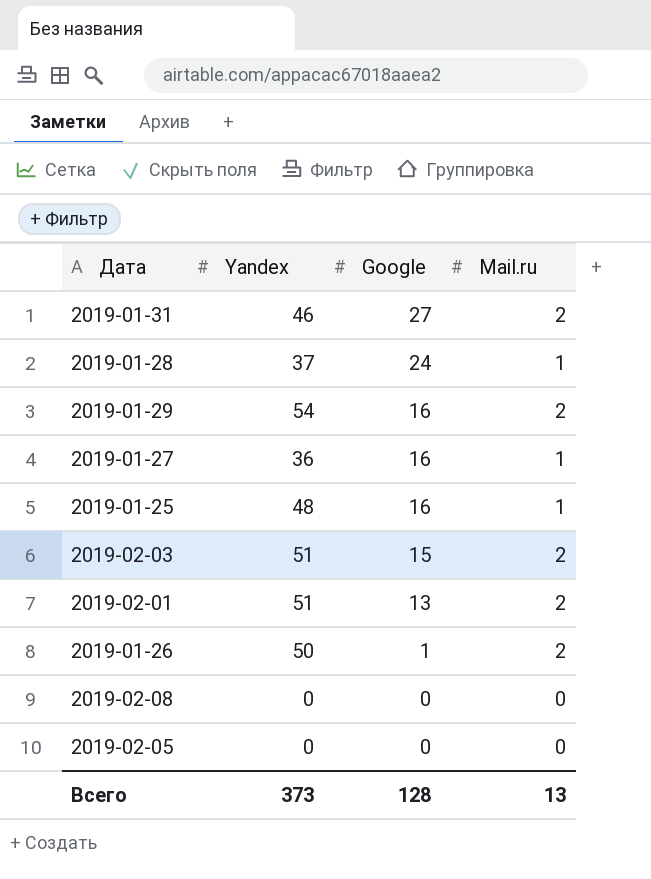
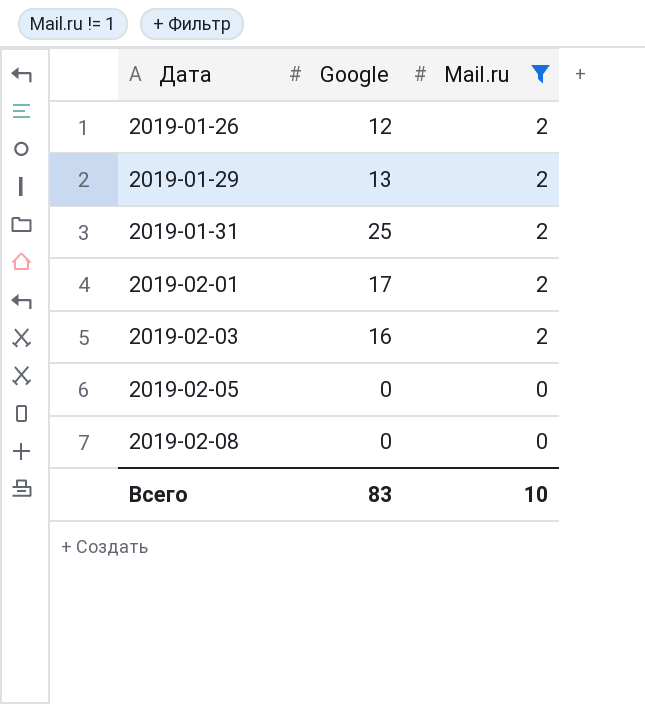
filter: none -> Mail.ru != 1
row order: Google descending -> Дата ascending
column Yandex | position: 2 -> none
2019-01-26 | Google: 1 -> 12
2019-01-29 | Google: 16 -> 13
2019-01-31 | Google: 27 -> 25
2019-02-01 | Google: 13 -> 17
2019-02-03 | Google: 15 -> 16
Всего | Google: 128 -> 83
Всего | Mail.ru: 13 -> 10

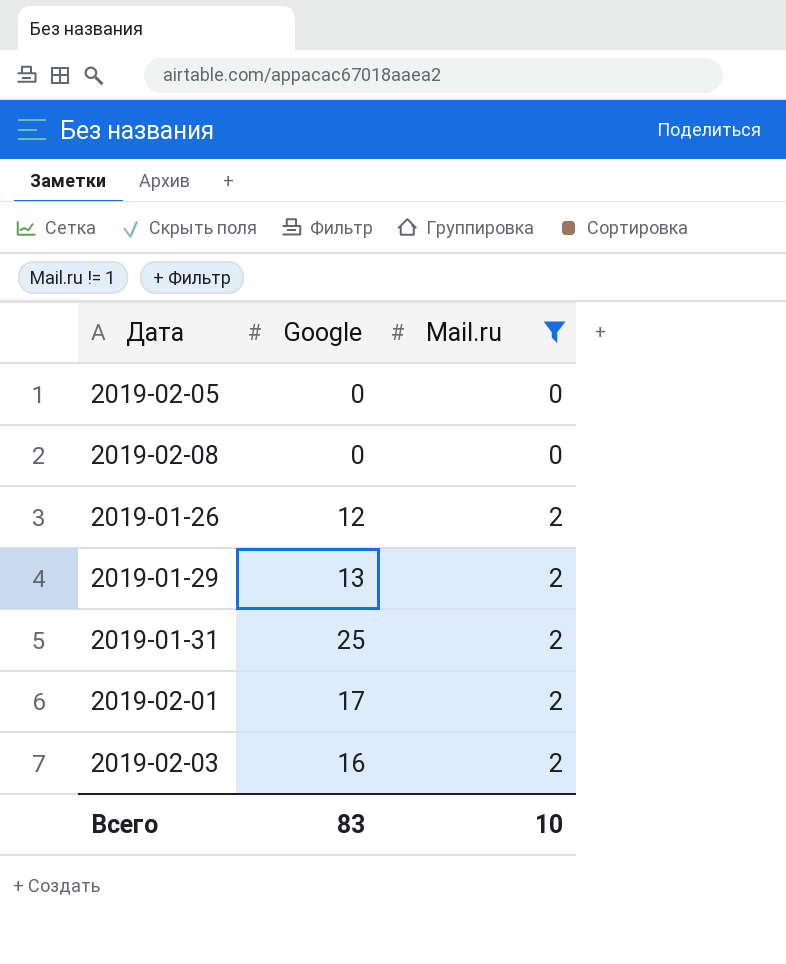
row order: Дата ascending -> Mail.ru ascending

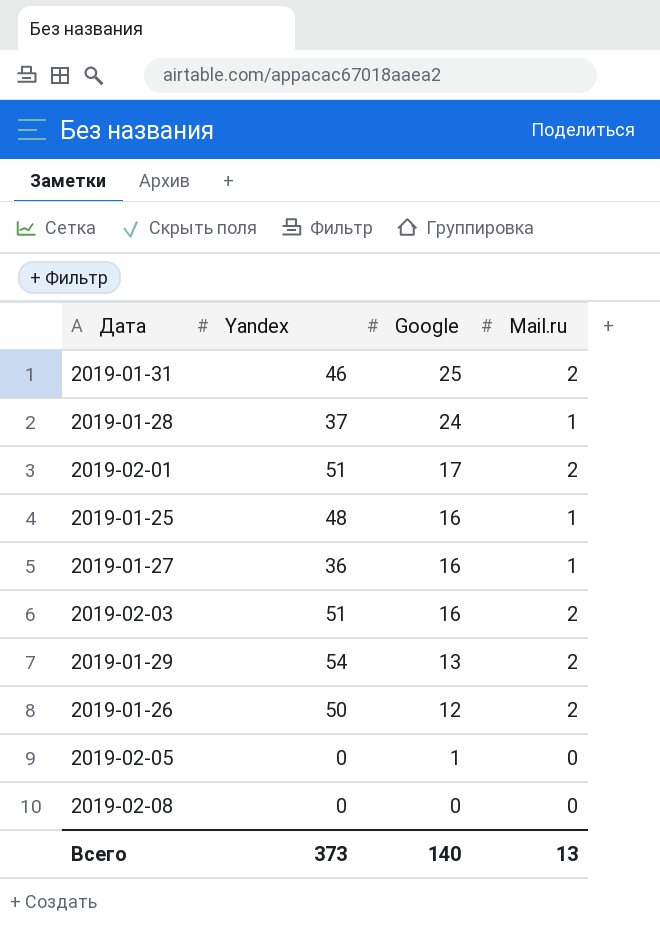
filter: Mail.ru != 1 -> none
row order: Mail.ru ascending -> Google descending
column Yandex | position: none -> 2
2019-02-05 | Google: 0 -> 1
Всего | Google: 83 -> 140
Всего | Mail.ru: 10 -> 13

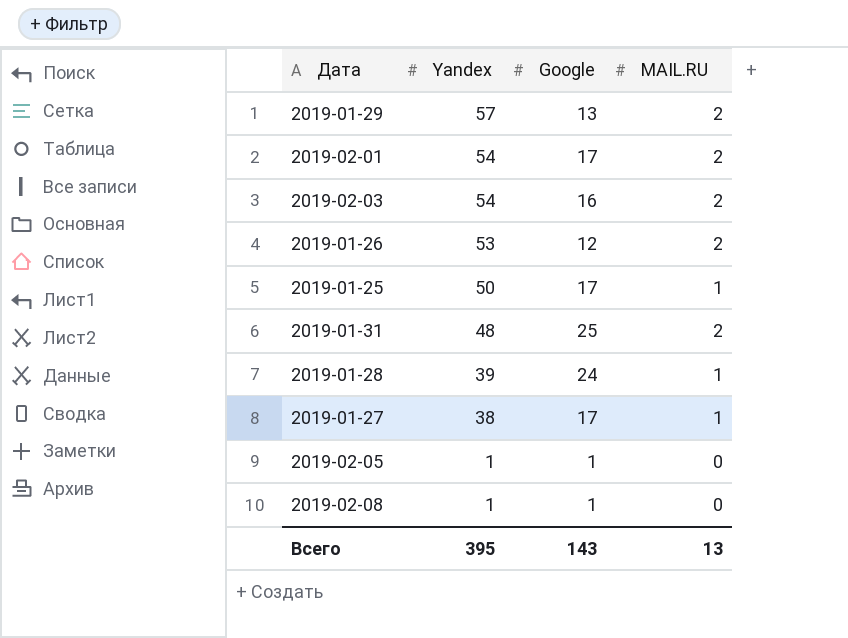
row order: Google descending -> Yandex descending
column name: Mail.ru -> MAIL.RU
2019-01-29 | Yandex: 54 -> 57
2019-02-01 | Yandex: 51 -> 54
2019-02-03 | Yandex: 51 -> 54
2019-01-26 | Yandex: 50 -> 53
2019-01-25 | Yandex: 48 -> 50
2019-01-25 | Google: 16 -> 17
2019-01-31 | Yandex: 46 -> 48
2019-01-28 | Yandex: 37 -> 39
2019-01-27 | Yandex: 36 -> 38
2019-01-27 | Google: 16 -> 17
2019-02-05 | Yandex: 0 -> 1
2019-02-08 | Yandex: 0 -> 1
2019-02-08 | Google: 0 -> 1
Всего | Yandex: 373 -> 395
Всего | Google: 140 -> 143

